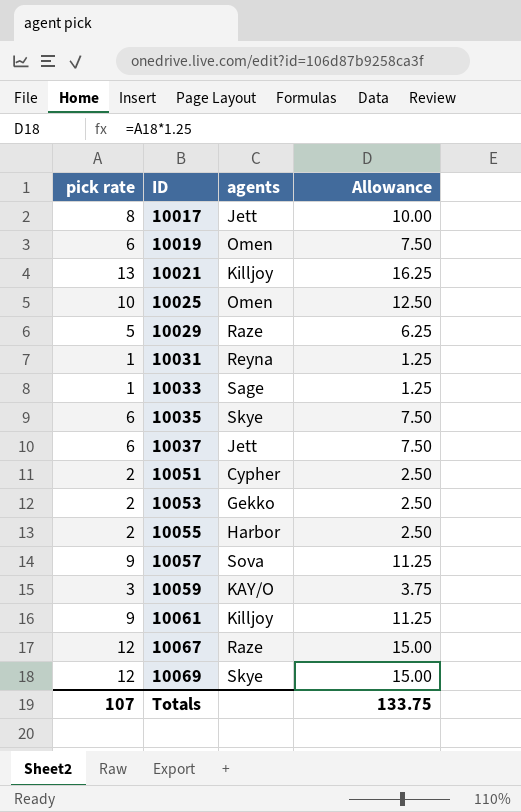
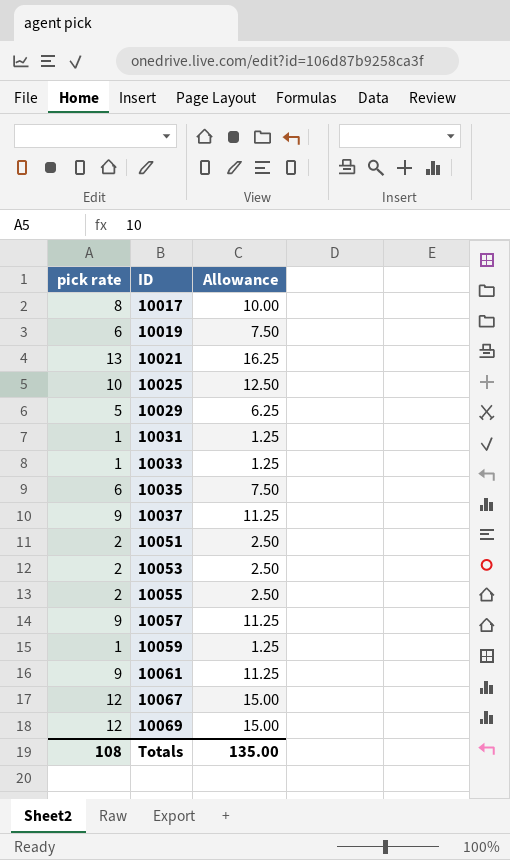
column agents | position: 3 -> none
10037 | pick rate: 6 -> 9
10037 | Allowance: 7.50 -> 11.25
10059 | pick rate: 3 -> 1
10059 | Allowance: 3.75 -> 1.25
Totals | pick rate: 107 -> 108
Totals | Allowance: 133.75 -> 135.00

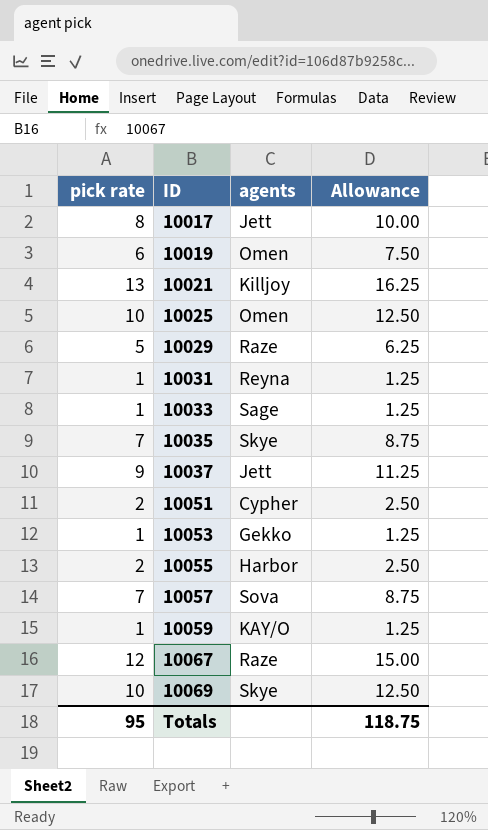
column agents | position: none -> 3
row 10061: 9 | 11.25 -> none
10035 | pick rate: 6 -> 7
10035 | Allowance: 7.50 -> 8.75
10053 | pick rate: 2 -> 1
10053 | Allowance: 2.50 -> 1.25
10057 | pick rate: 9 -> 7
10057 | Allowance: 11.25 -> 8.75
10069 | pick rate: 12 -> 10
10069 | Allowance: 15.00 -> 12.50
Totals | pick rate: 108 -> 95
Totals | Allowance: 135.00 -> 118.75

